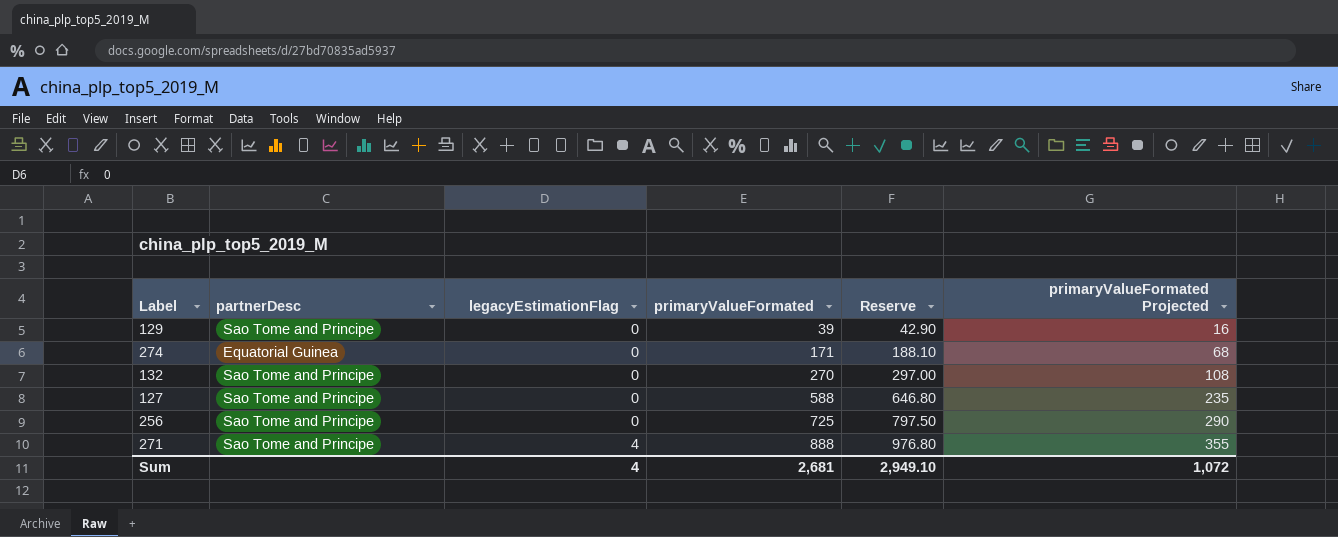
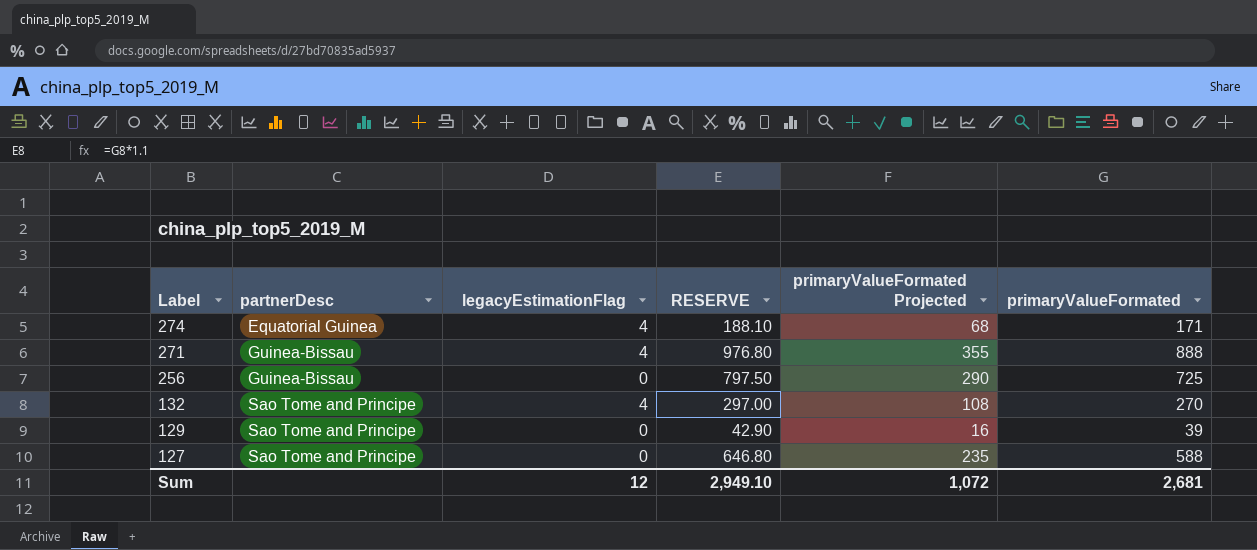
row order: legacyEstimationFlag ascending -> Label descending
column name: Reserve -> RESERVE
column primaryValueFormated | position: 4 -> 6
274 | legacyEstimationFlag: 0 -> 4
271 | partnerDesc: Sao Tome and Principe -> Guinea-Bissau
256 | partnerDesc: Sao Tome and Principe -> Guinea-Bissau
132 | legacyEstimationFlag: 0 -> 4
Sum | legacyEstimationFlag: 4 -> 12

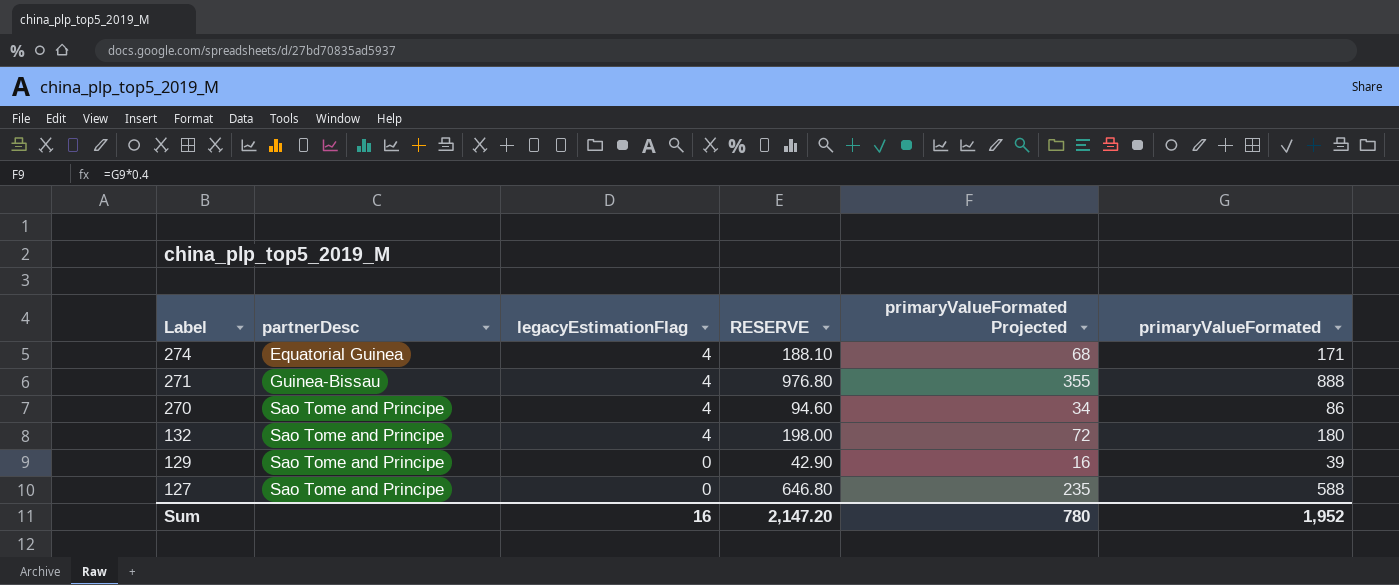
row 256: Guinea-Bissau | 0 | 797.50 | 290 | 725 -> none
row 270: none -> Sao Tome and Principe | 4 | 94.60 | 34 | 86
132 | RESERVE: 297.00 -> 198.00
132 | primaryValueFormated Projected: 108 -> 72
132 | primaryValueFormated: 270 -> 180
Sum | legacyEstimationFlag: 12 -> 16
Sum | RESERVE: 2,949.10 -> 2,147.20
Sum | primaryValueFormated Projected: 1,072 -> 780
Sum | primaryValueFormated: 2,681 -> 1,952

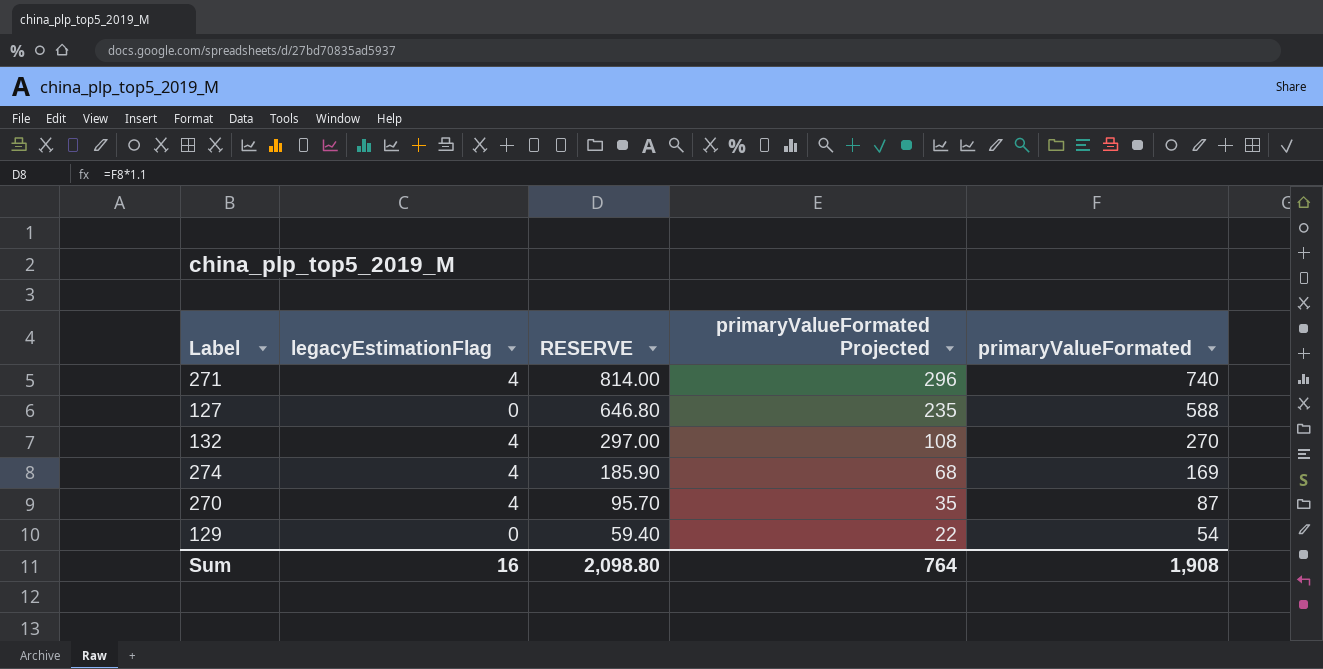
row order: Label descending -> RESERVE descending
column partnerDesc | position: 2 -> none
271 | RESERVE: 976.80 -> 814.00
271 | primaryValueFormated Projected: 355 -> 296
271 | primaryValueFormated: 888 -> 740
132 | RESERVE: 198.00 -> 297.00
132 | primaryValueFormated Projected: 72 -> 108
132 | primaryValueFormated: 180 -> 270
274 | RESERVE: 188.10 -> 185.90
274 | primaryValueFormated: 171 -> 169
270 | RESERVE: 94.60 -> 95.70
270 | primaryValueFormated Projected: 34 -> 35
270 | primaryValueFormated: 86 -> 87
129 | RESERVE: 42.90 -> 59.40
129 | primaryValueFormated Projected: 16 -> 22
129 | primaryValueFormated: 39 -> 54
Sum | RESERVE: 2,147.20 -> 2,098.80
Sum | primaryValueFormated Projected: 780 -> 764
Sum | primaryValueFormated: 1,952 -> 1,908

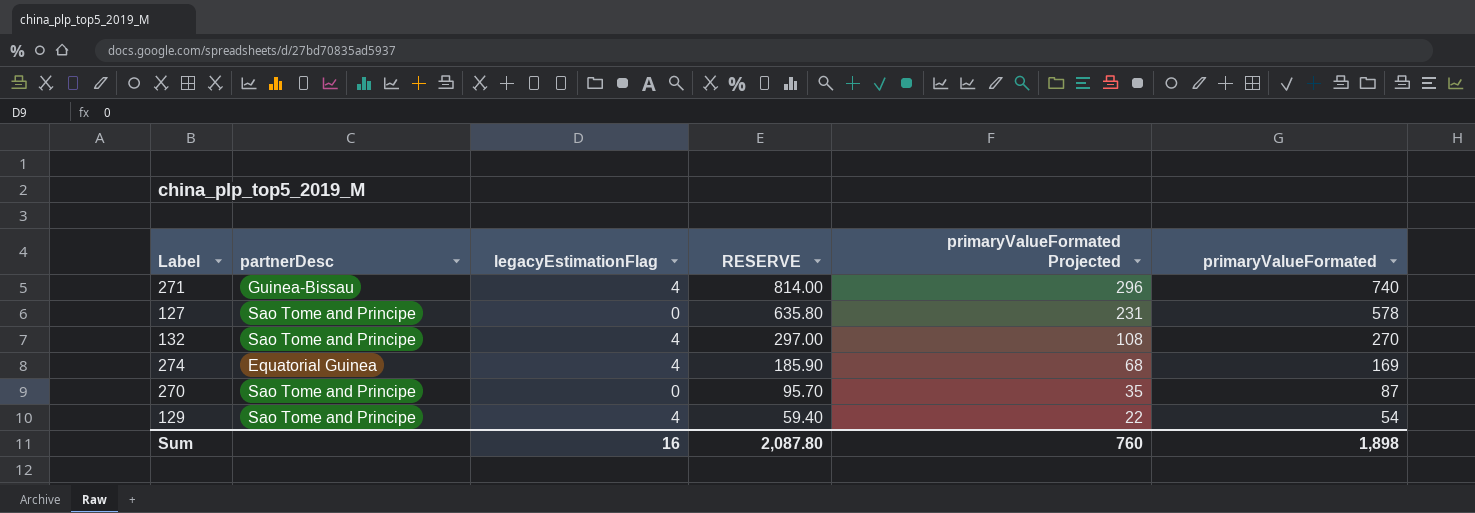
column partnerDesc | position: none -> 2
127 | RESERVE: 646.80 -> 635.80
127 | primaryValueFormated Projected: 235 -> 231
127 | primaryValueFormated: 588 -> 578
270 | legacyEstimationFlag: 4 -> 0
129 | legacyEstimationFlag: 0 -> 4
Sum | RESERVE: 2,098.80 -> 2,087.80
Sum | primaryValueFormated Projected: 764 -> 760
Sum | primaryValueFormated: 1,908 -> 1,898

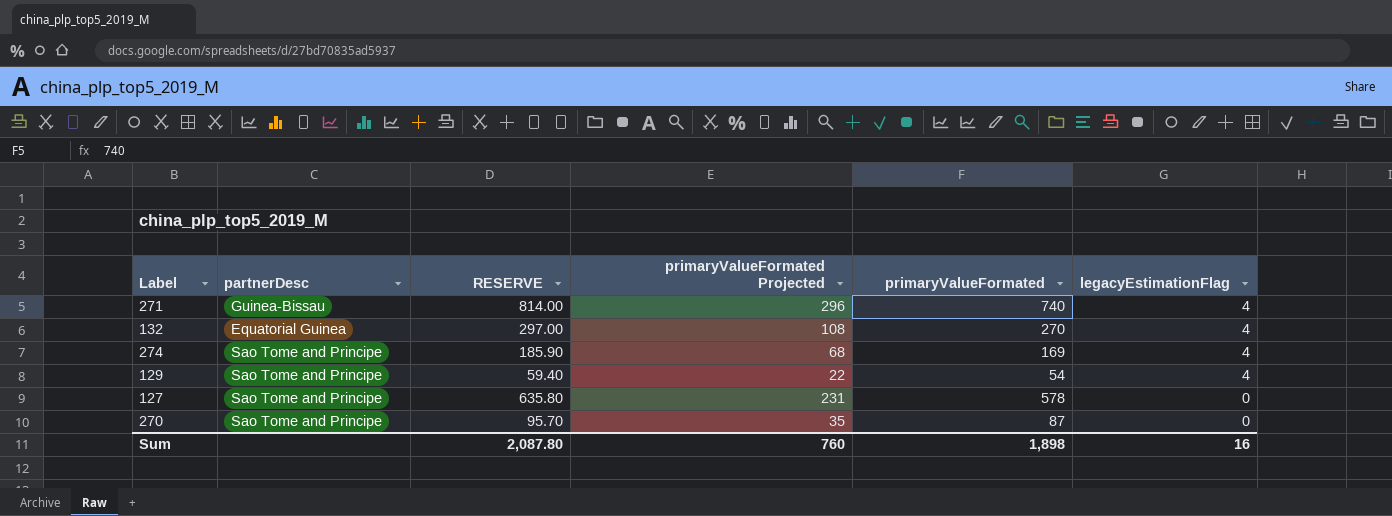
row order: RESERVE descending -> legacyEstimationFlag descending
column legacyEstimationFlag | position: 3 -> 6
132 | partnerDesc: Sao Tome and Principe -> Equatorial Guinea
274 | partnerDesc: Equatorial Guinea -> Sao Tome and Principe

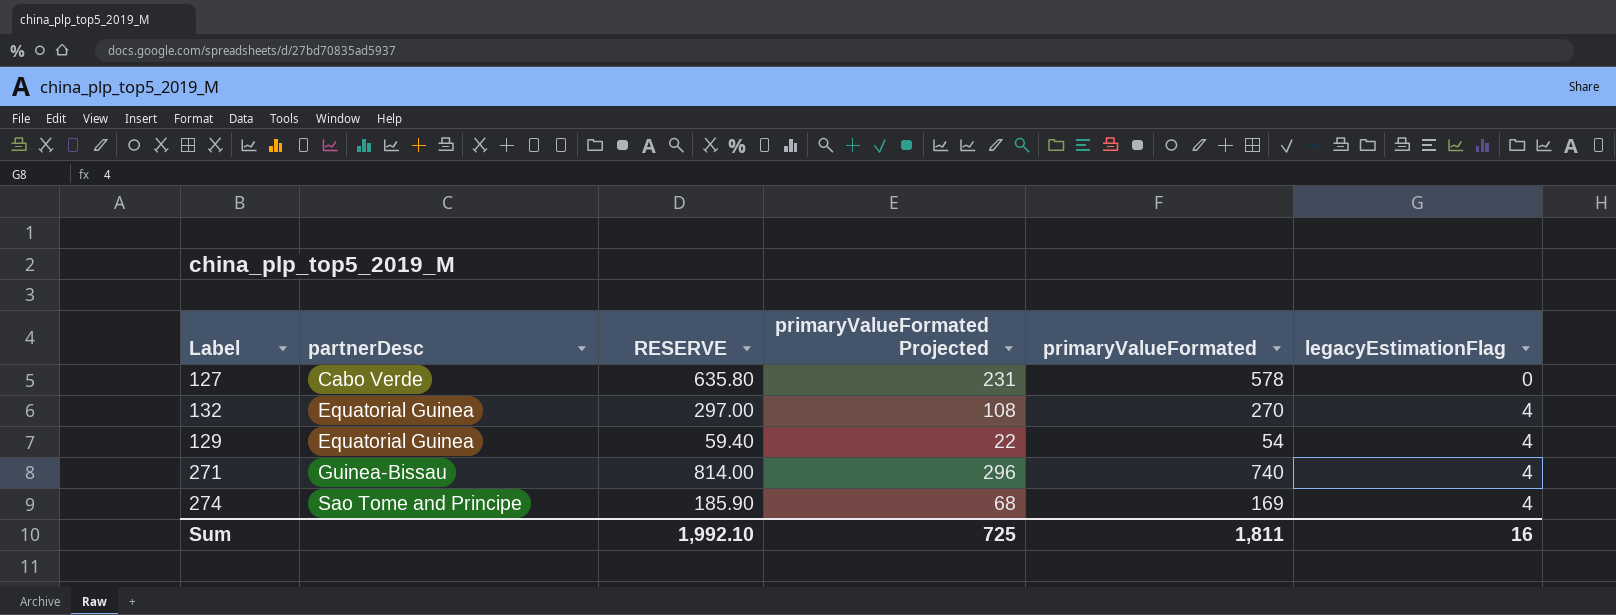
row order: legacyEstimationFlag descending -> partnerDesc ascending
row 270: Sao Tome and Principe | 95.70 | 35 | 87 | 0 -> none
127 | partnerDesc: Sao Tome and Principe -> Cabo Verde
129 | partnerDesc: Sao Tome and Principe -> Equatorial Guinea
Sum | RESERVE: 2,087.80 -> 1,992.10
Sum | primaryValueFormated Projected: 760 -> 725
Sum | primaryValueFormated: 1,898 -> 1,811

